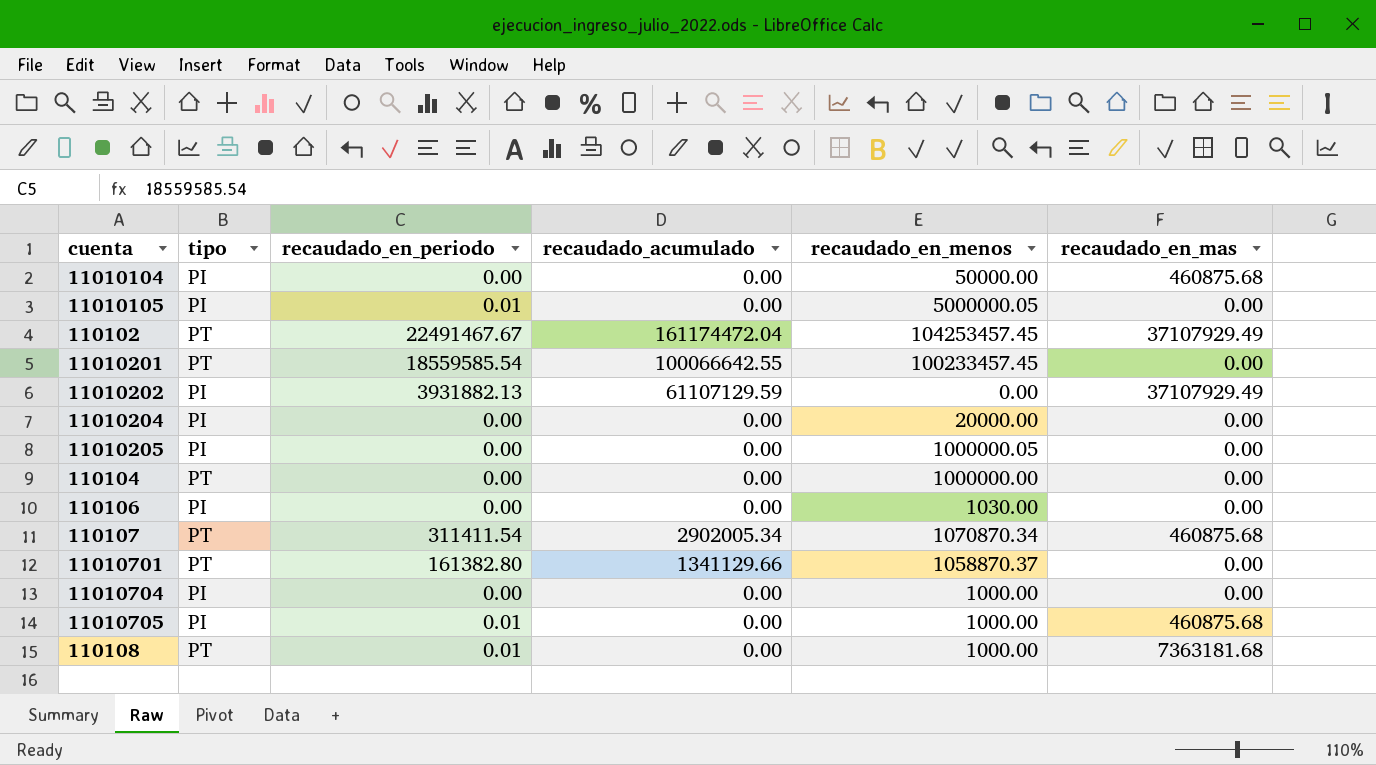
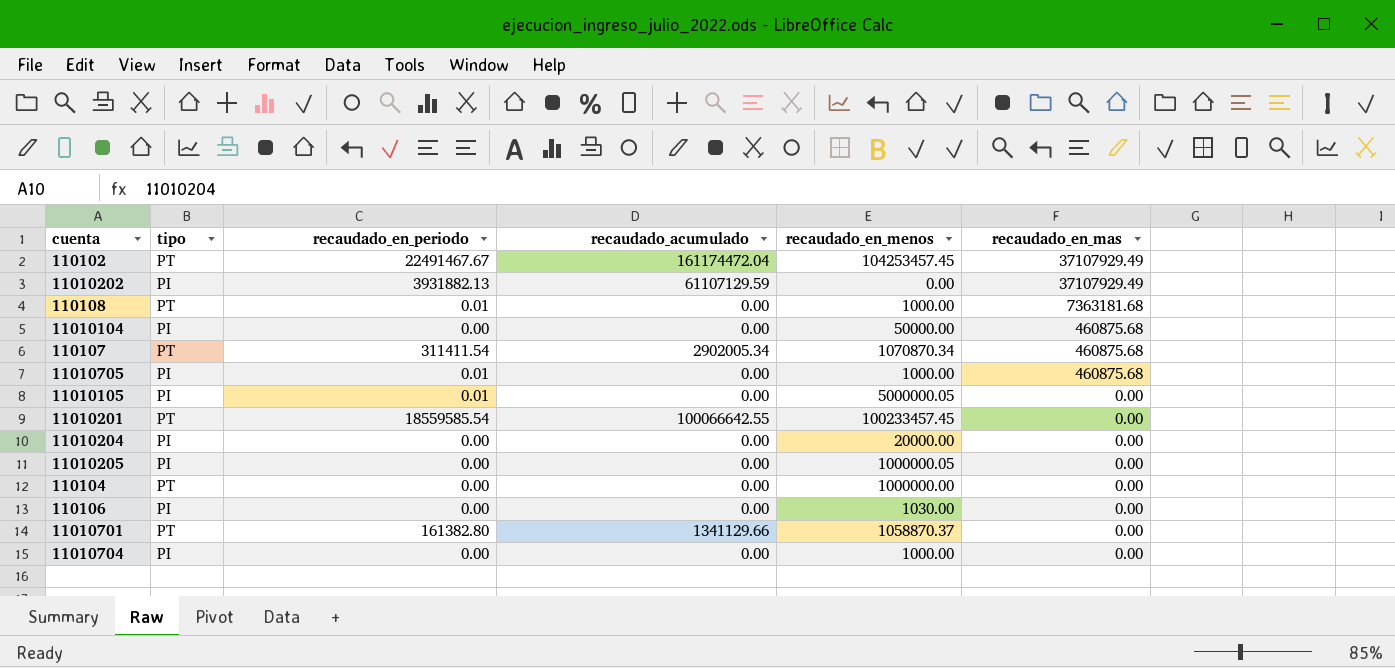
row order: none -> recaudado_en_mas descending

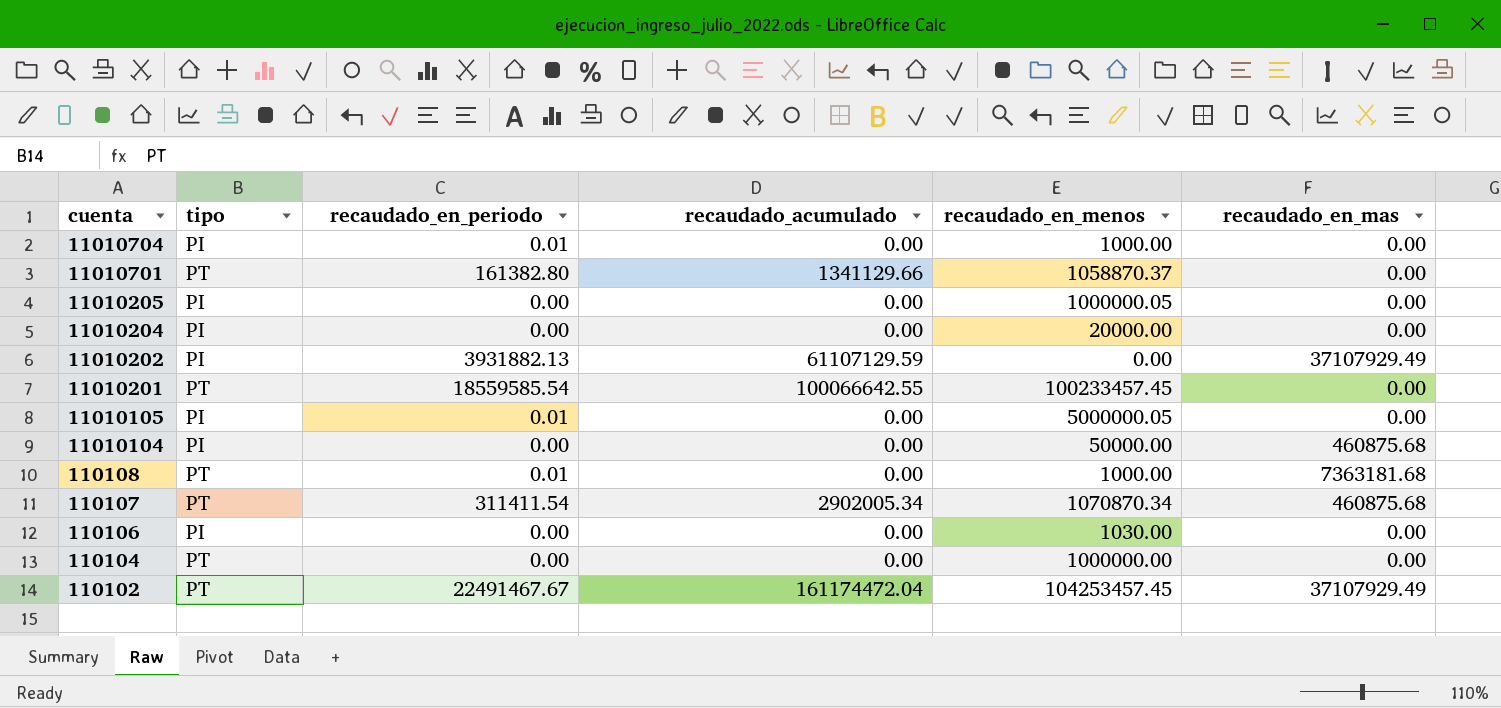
row order: recaudado_en_mas descending -> cuenta descending
row 11010705: PI | 0.01 | 0.00 | 1000.00 | 460875.68 -> none
11010704 | recaudado_en_periodo: 0.00 -> 0.01

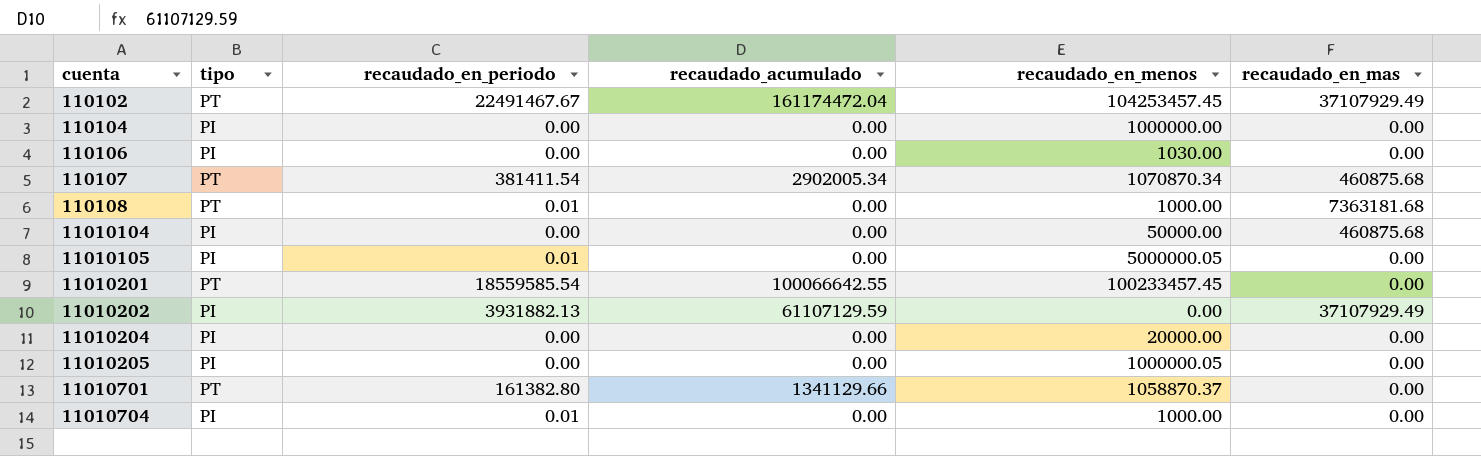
row order: cuenta descending -> cuenta ascending
110104 | tipo: PT -> PI
110107 | recaudado_en_periodo: 311411.54 -> 381411.54

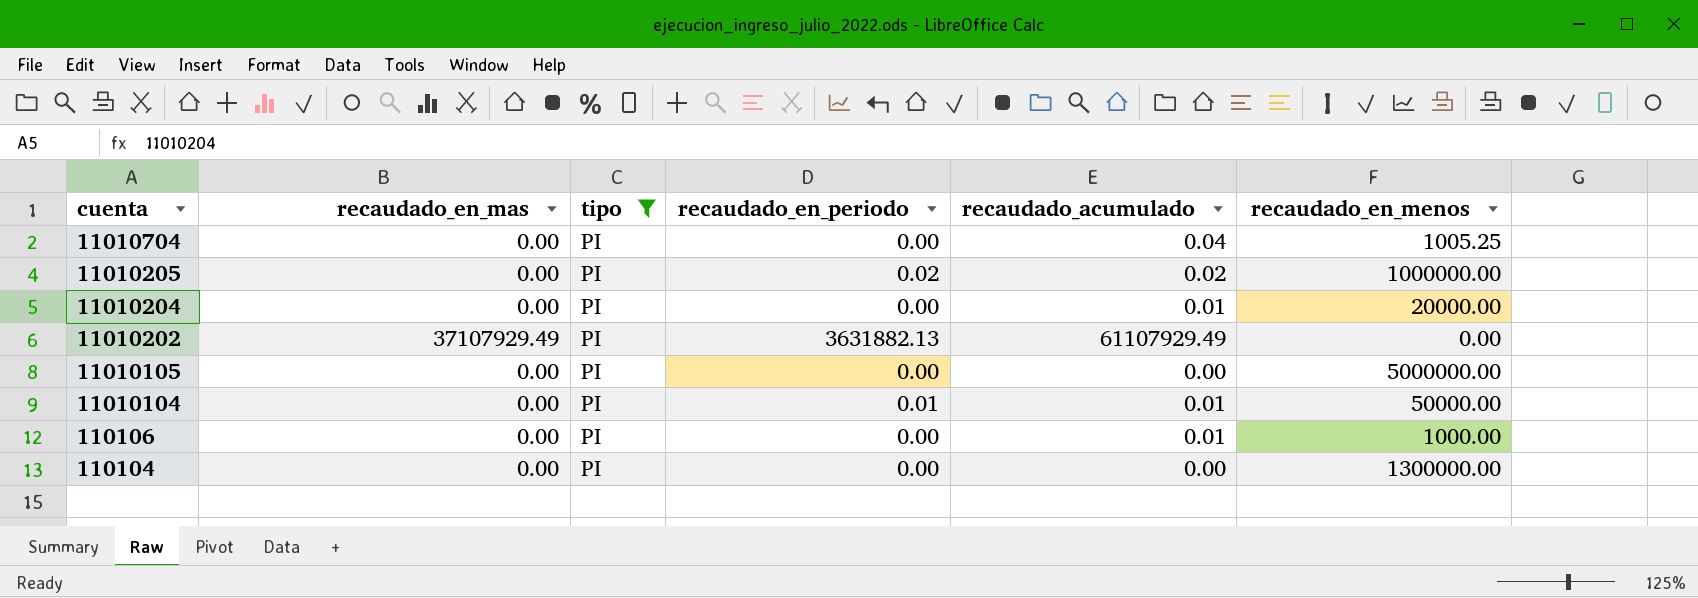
filter: none -> tipo = PI
row order: cuenta ascending -> cuenta descending
column recaudado_en_mas | position: 6 -> 2
11010704 | recaudado_en_periodo: 0.01 -> 0.00
11010704 | recaudado_acumulado: 0.00 -> 0.04
11010704 | recaudado_en_menos: 1000.00 -> 1005.25
11010205 | recaudado_en_periodo: 0.00 -> 0.02
11010205 | recaudado_acumulado: 0.00 -> 0.02
11010205 | recaudado_en_menos: 1000000.05 -> 1000000.00
11010204 | recaudado_acumulado: 0.00 -> 0.01
11010202 | recaudado_en_periodo: 3931882.13 -> 3631882.13
11010202 | recaudado_acumulado: 61107129.59 -> 61107929.49
11010105 | recaudado_en_periodo: 0.01 -> 0.00
11010105 | recaudado_en_menos: 5000000.05 -> 5000000.00
11010104 | recaudado_en_mas: 460875.68 -> 0.00
11010104 | recaudado_en_periodo: 0.00 -> 0.01
11010104 | recaudado_acumulado: 0.00 -> 0.01
110106 | recaudado_acumulado: 0.00 -> 0.01
110106 | recaudado_en_menos: 1030.00 -> 1000.00
110104 | recaudado_en_menos: 1000000.00 -> 1300000.00

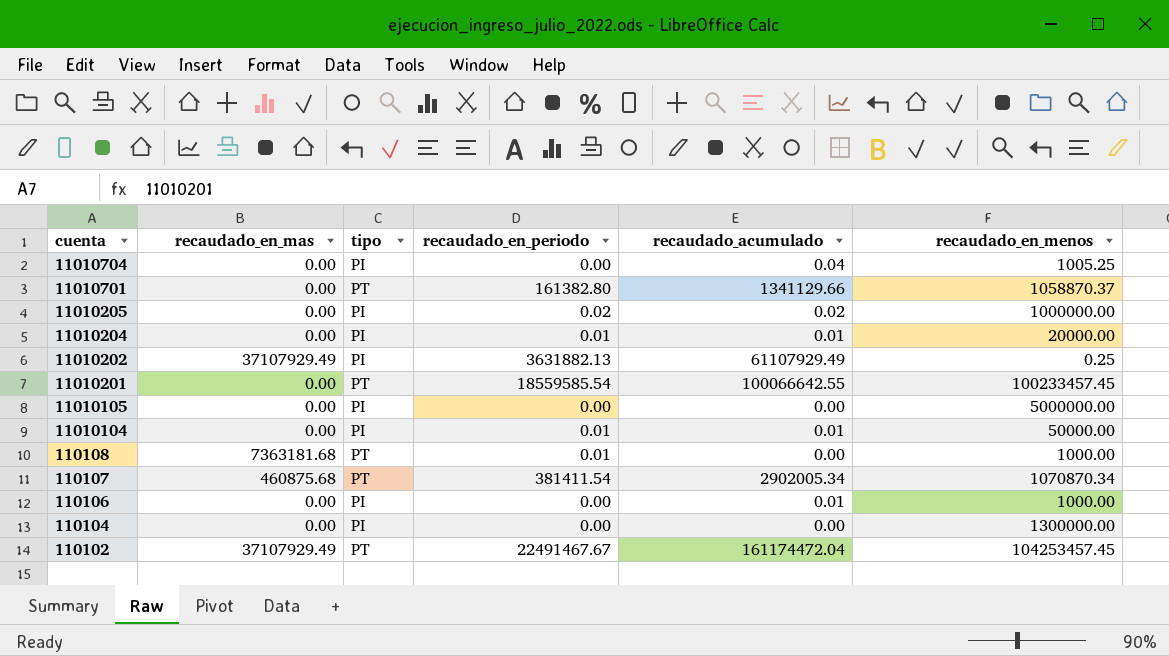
filter: tipo = PI -> none
11010204 | recaudado_en_periodo: 0.00 -> 0.01
11010202 | recaudado_en_menos: 0.00 -> 0.25

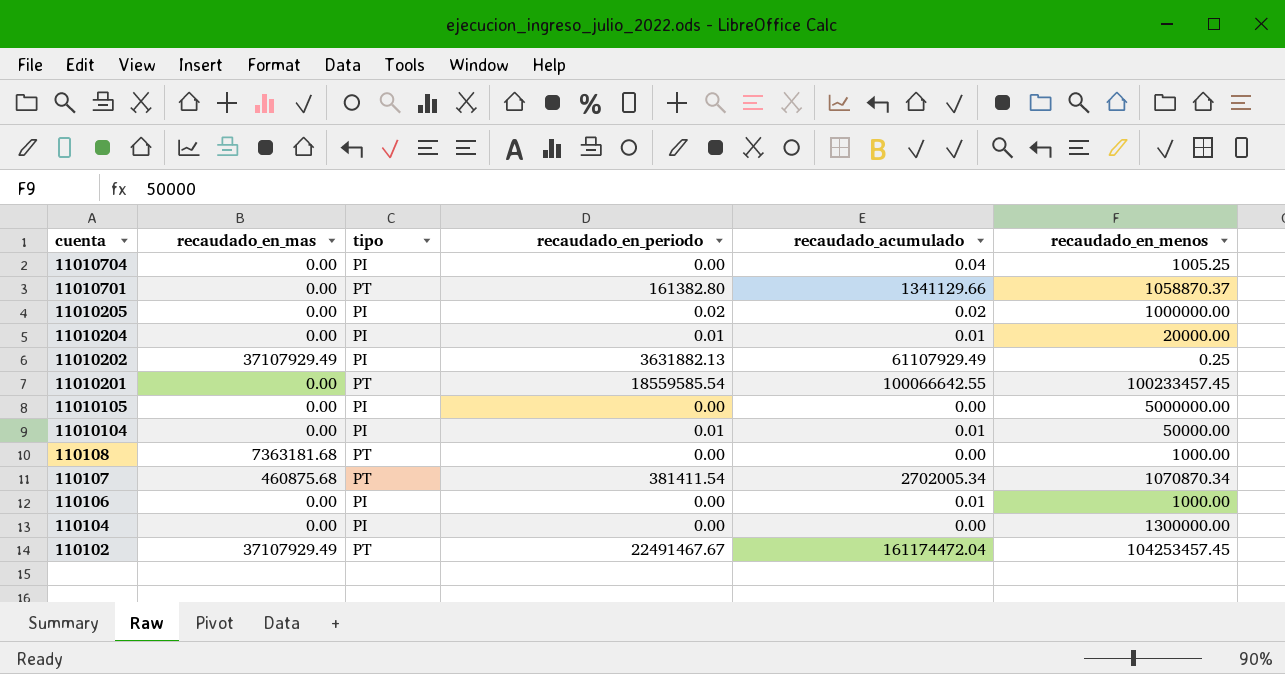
110108 | recaudado_en_periodo: 0.01 -> 0.00
110107 | recaudado_acumulado: 2902005.34 -> 2702005.34

